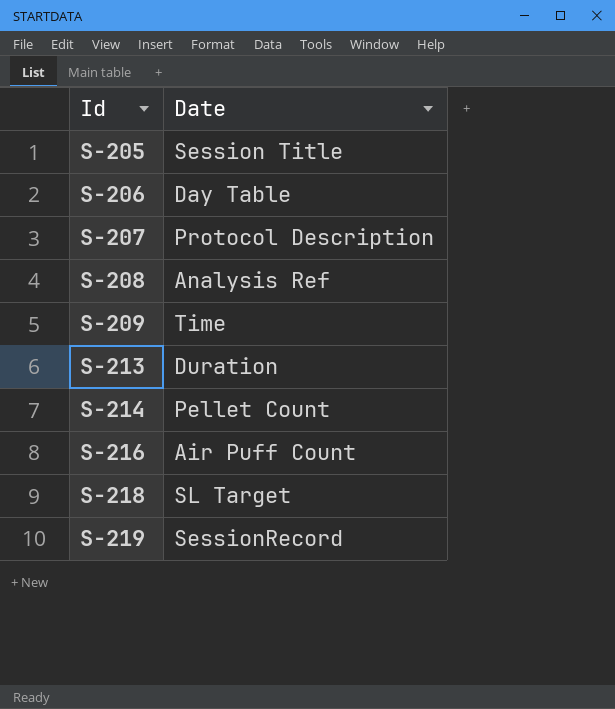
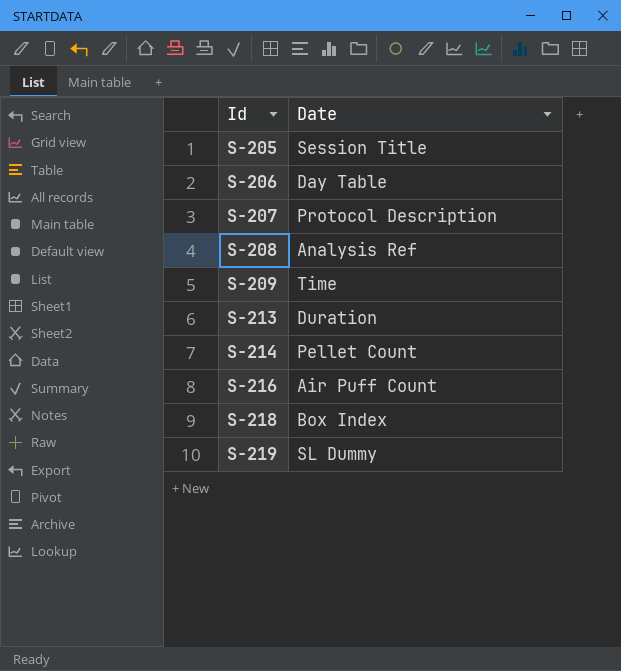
S-218 | Date: SL Target -> Box Index
S-219 | Date: SessionRecord -> SL Dummy

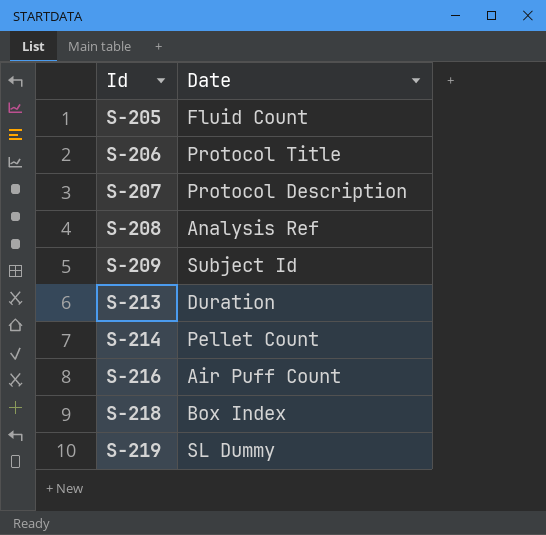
S-205 | Date: Session Title -> Fluid Count
S-206 | Date: Day Table -> Protocol Title
S-209 | Date: Time -> Subject Id

